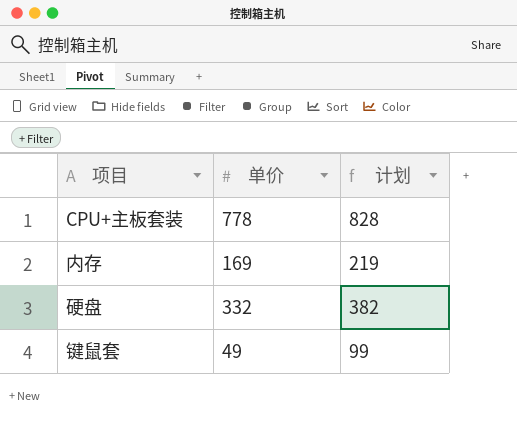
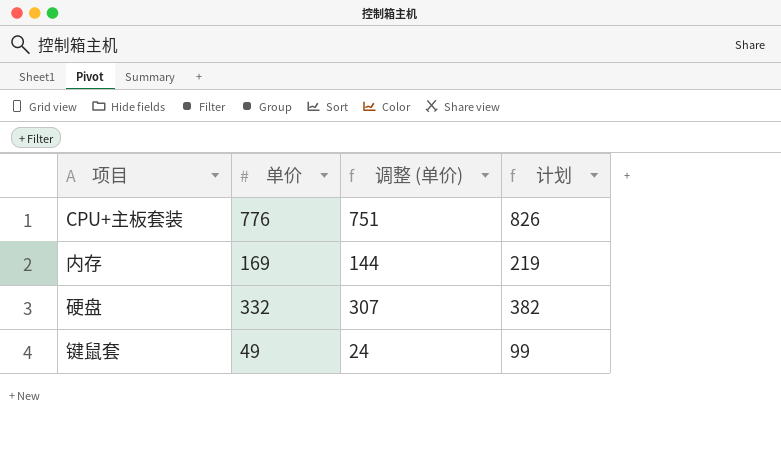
column 调整 (单价) | formula: none -> [单价] - 25
CPU+主板套装 | 单价: 778 -> 776
CPU+主板套装 | 计划: 828 -> 826

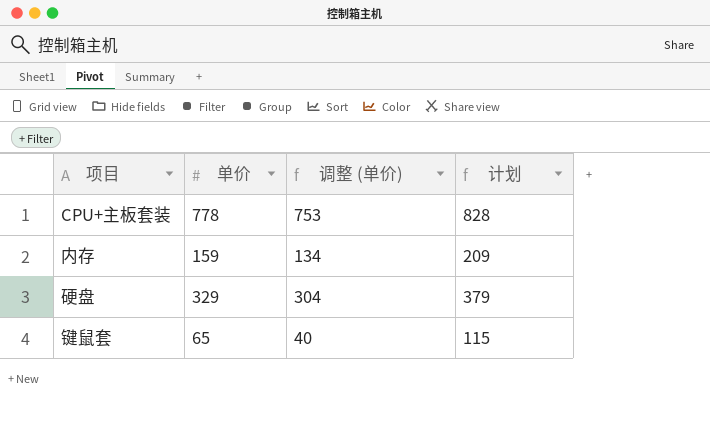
CPU+主板套装 | 单价: 776 -> 778
CPU+主板套装 | 调整 (单价): 751 -> 753
CPU+主板套装 | 计划: 826 -> 828
内存 | 单价: 169 -> 159
内存 | 调整 (单价): 144 -> 134
内存 | 计划: 219 -> 209
硬盘 | 单价: 332 -> 329
硬盘 | 调整 (单价): 307 -> 304
硬盘 | 计划: 382 -> 379
键鼠套 | 单价: 49 -> 65
键鼠套 | 调整 (单价): 24 -> 40
键鼠套 | 计划: 99 -> 115

